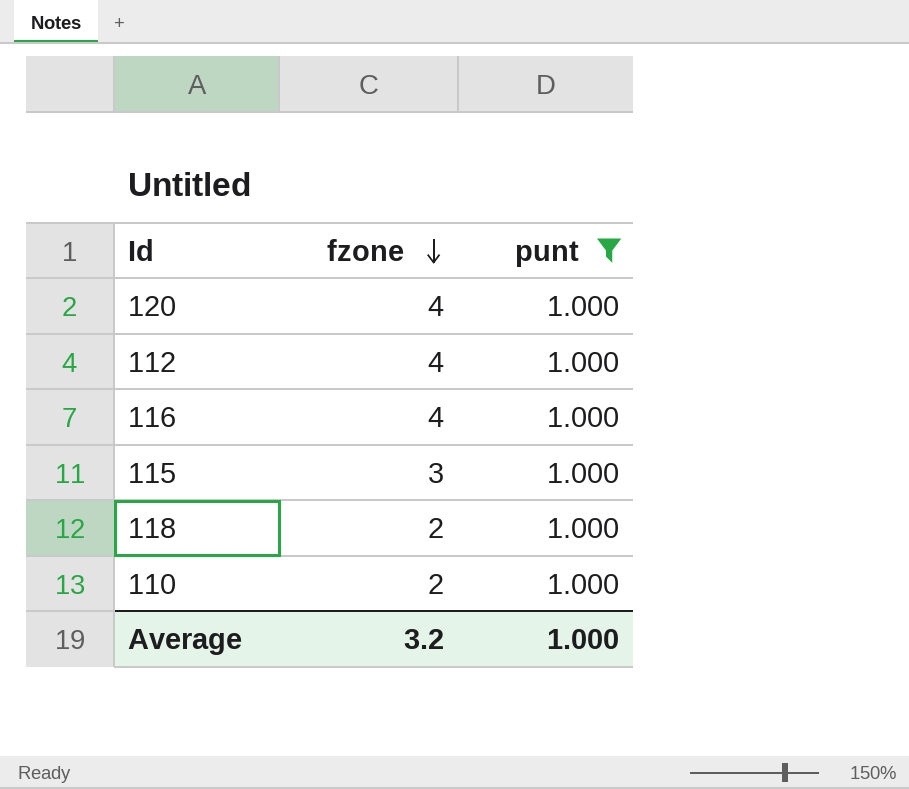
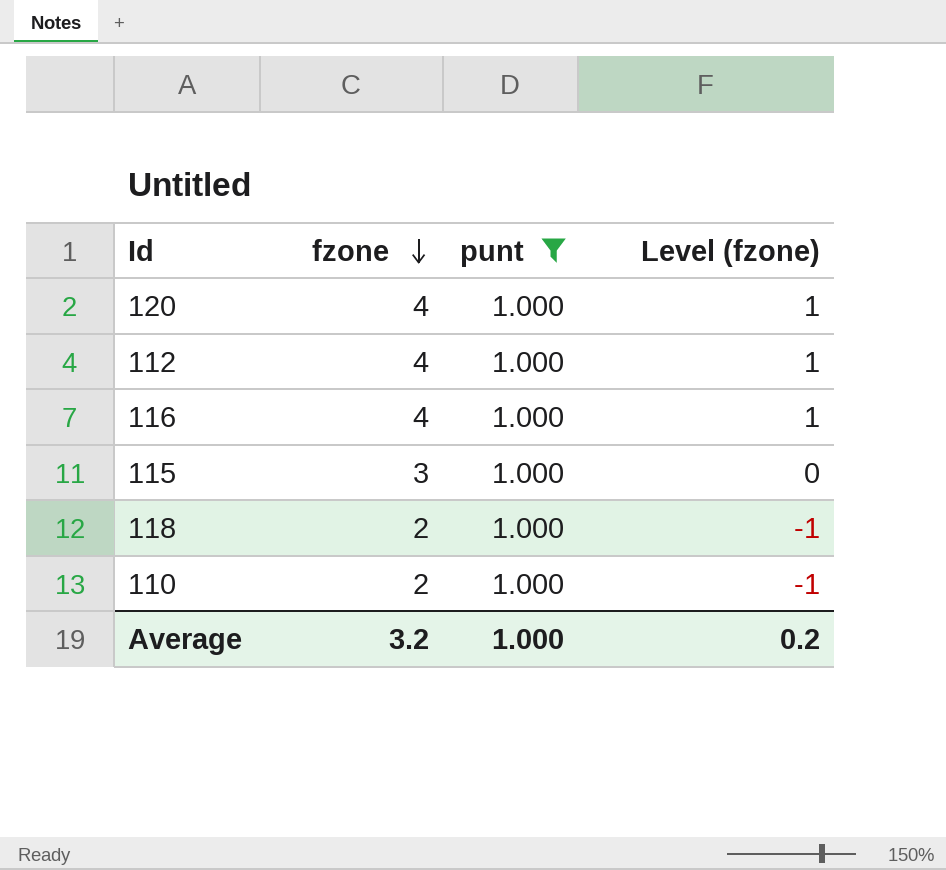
column Level (fzone) | formula: none -> [fzone] - 3

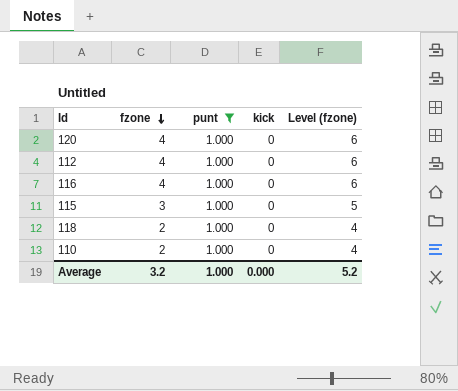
column kick | position: none -> 4
column Level (fzone) | formula: [fzone] - 3 -> [fzone] + 2
Average | Level (fzone): 0.2 -> 5.2

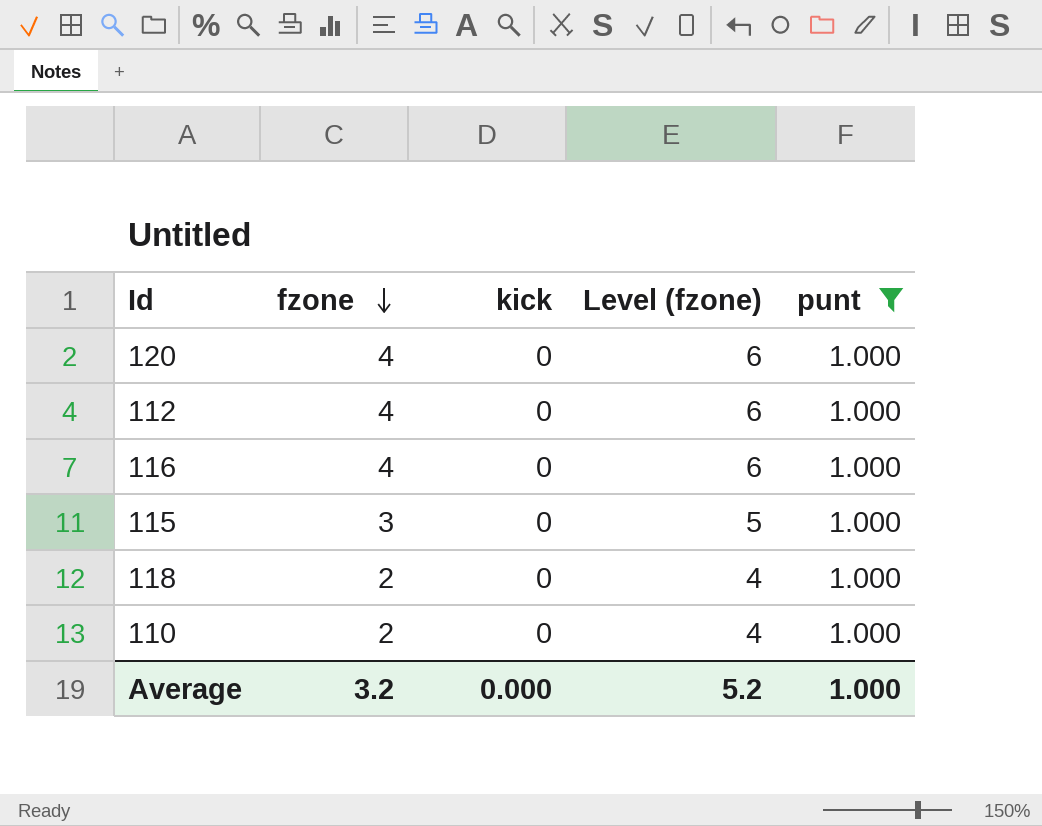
column punt | position: 3 -> 5

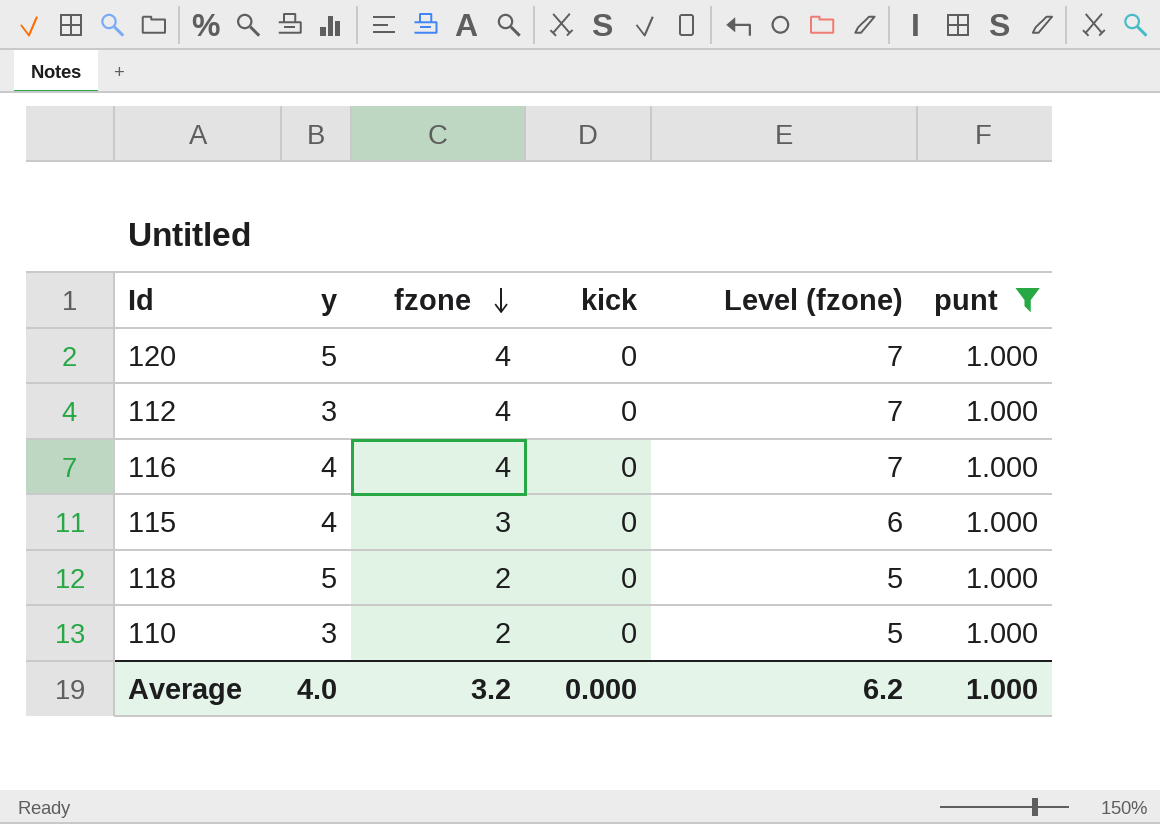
column y | position: none -> 2
column Level (fzone) | formula: [fzone] + 2 -> [fzone] + 3
Average | Level (fzone): 5.2 -> 6.2

